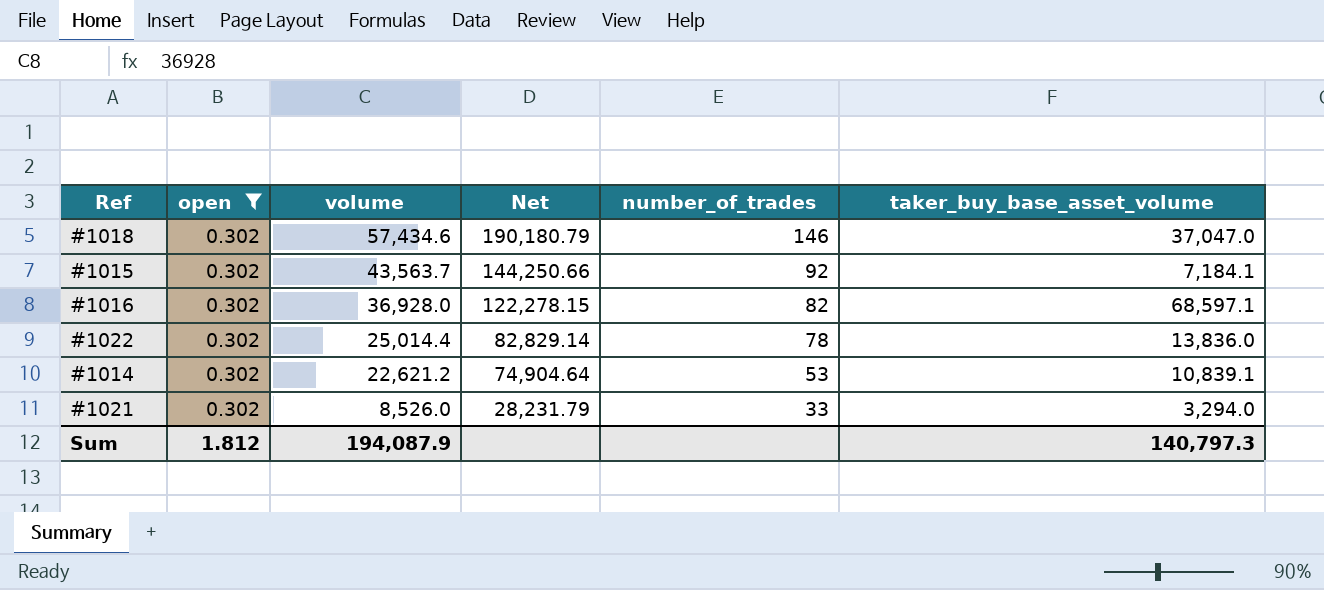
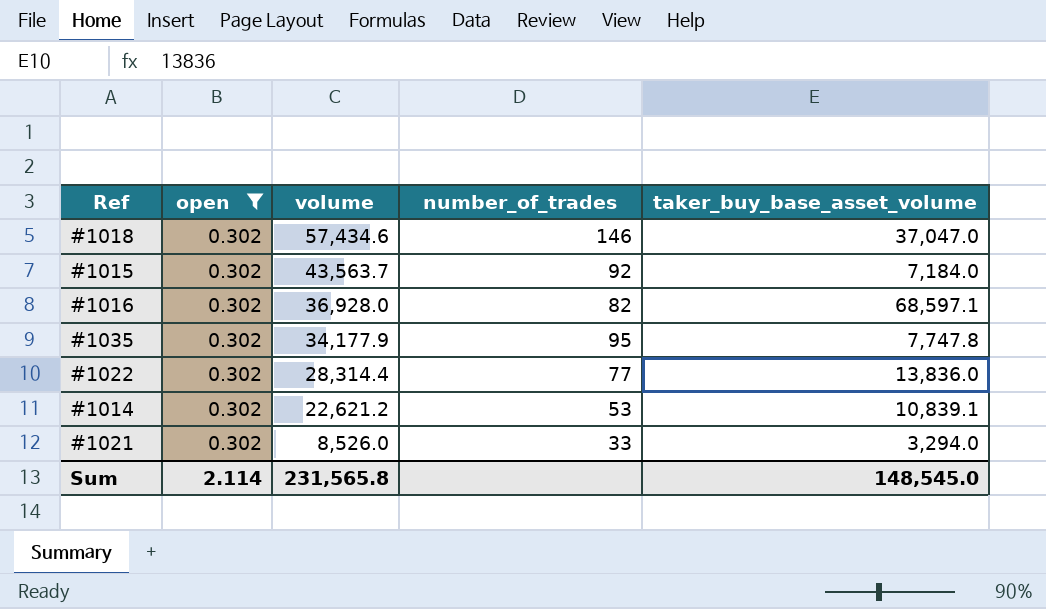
column Net | formula: [volume] / [open] -> none
#1015 | taker_buy_base_asset_volume: 7,184.1 -> 7,184.0
row #1035: none -> 0.302 | 34,177.9 | 95 | 7,747.8
#1022 | volume: 25,014.4 -> 28,314.4
#1022 | number_of_trades: 78 -> 77
Sum | open: 1.812 -> 2.114
Sum | volume: 194,087.9 -> 231,565.8
Sum | taker_buy_base_asset_volume: 140,797.3 -> 148,545.0

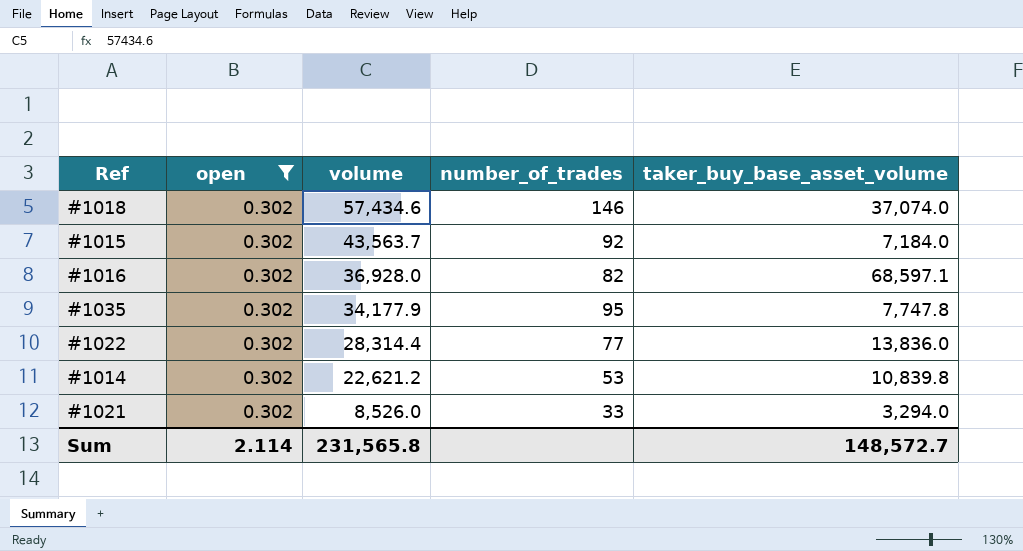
#1018 | taker_buy_base_asset_volume: 37,047.0 -> 37,074.0
#1014 | taker_buy_base_asset_volume: 10,839.1 -> 10,839.8
Sum | taker_buy_base_asset_volume: 148,545.0 -> 148,572.7

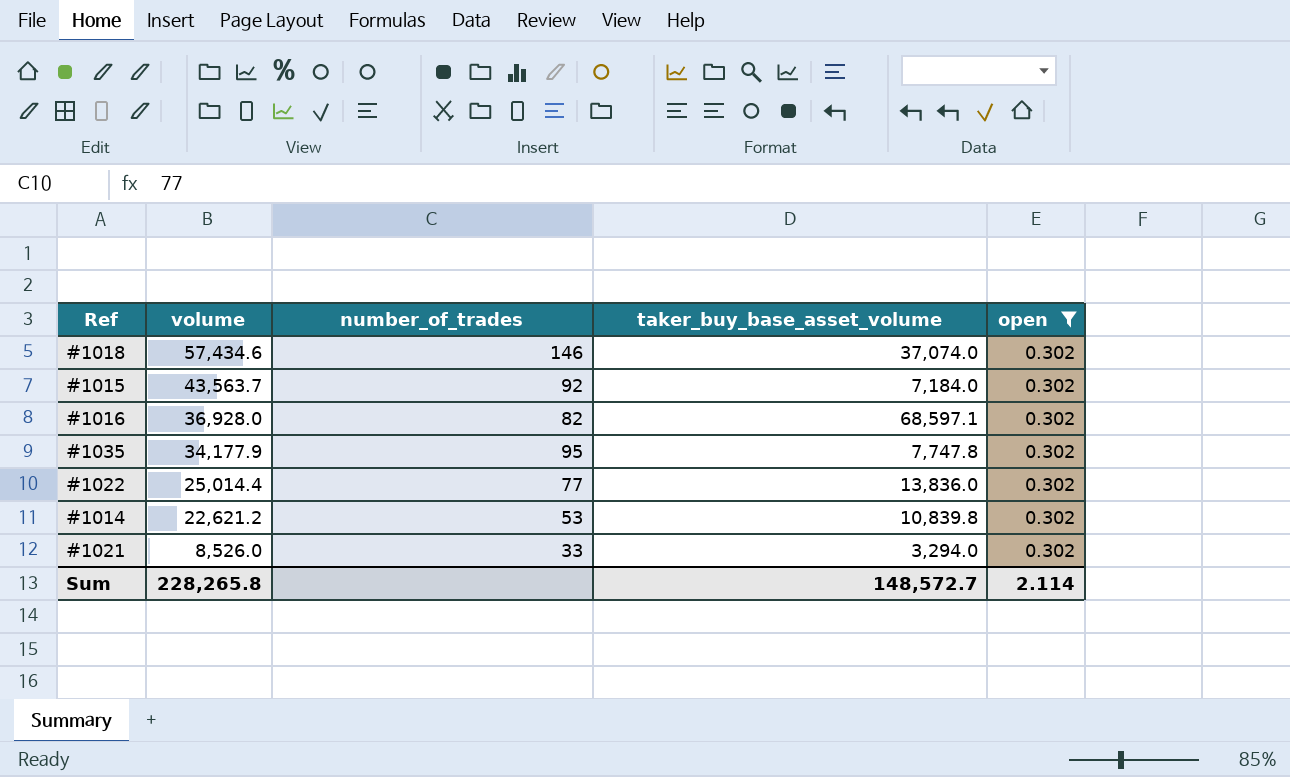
column open | position: 2 -> 5
#1022 | volume: 28,314.4 -> 25,014.4
Sum | volume: 231,565.8 -> 228,265.8

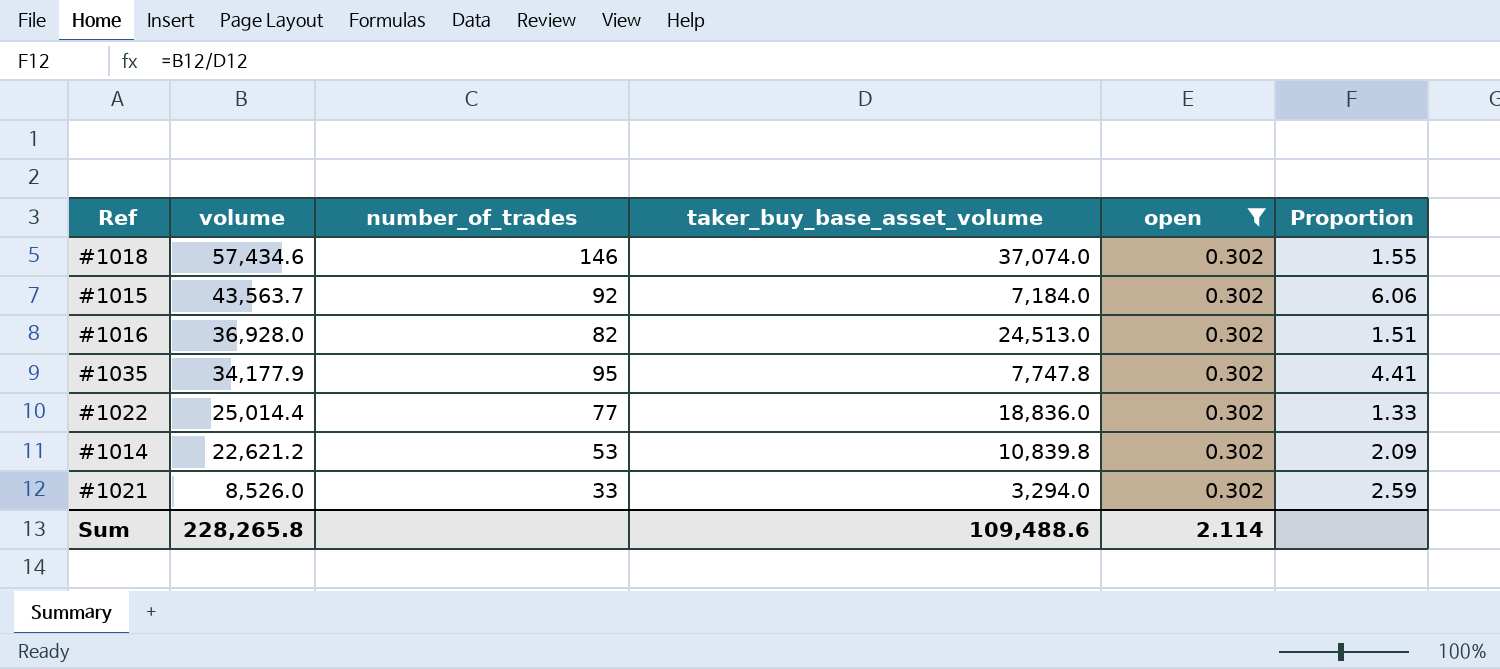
column Proportion | formula: none -> [volume] / [taker_buy_base_asset_volume]
#1016 | taker_buy_base_asset_volume: 68,597.1 -> 24,513.0
#1022 | taker_buy_base_asset_volume: 13,836.0 -> 18,836.0
Sum | taker_buy_base_asset_volume: 148,572.7 -> 109,488.6

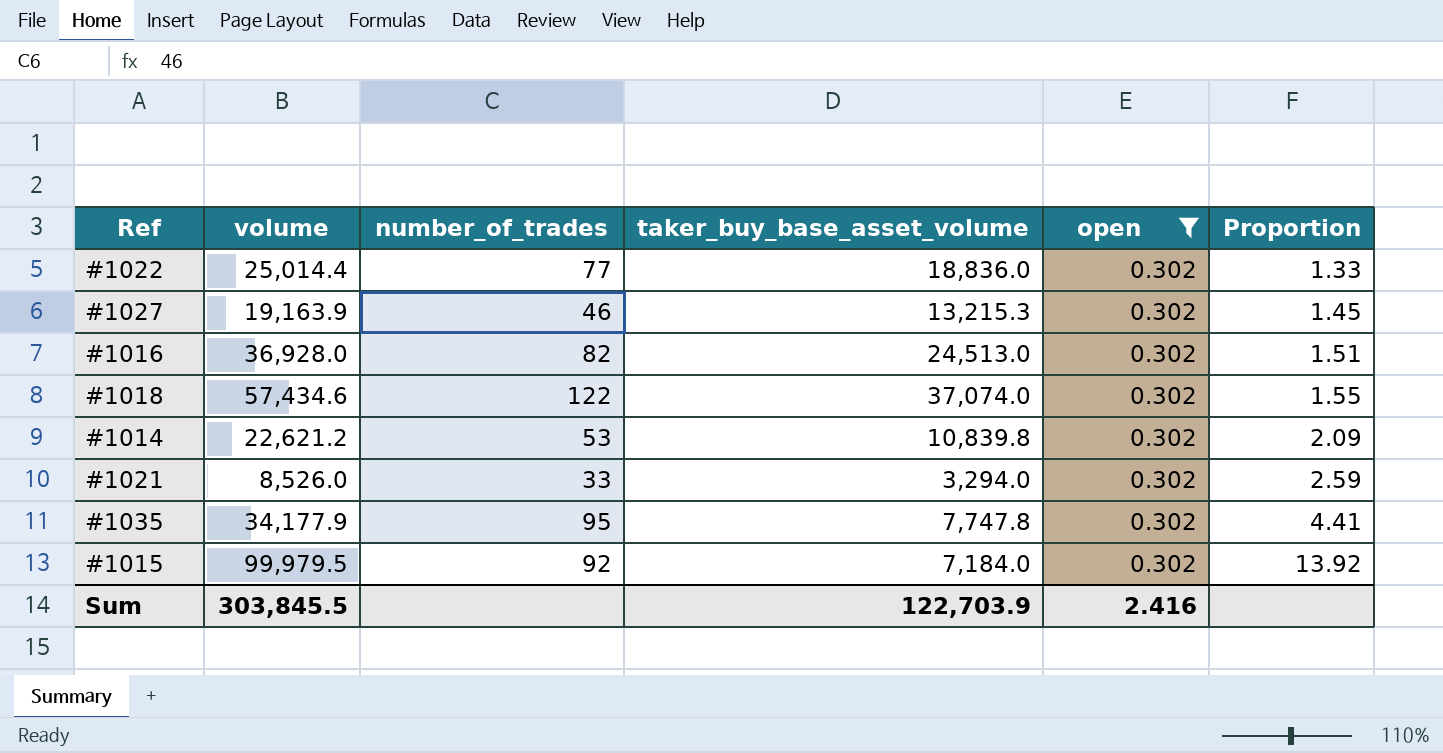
row order: volume descending -> Proportion ascending
row #1027: none -> 19,163.9 | 46 | 13,215.3 | 0.302 | 1.45
#1018 | number_of_trades: 146 -> 122
#1015 | volume: 43,563.7 -> 99,979.5
#1015 | Proportion: 6.06 -> 13.92
Sum | volume: 228,265.8 -> 303,845.5
Sum | taker_buy_base_asset_volume: 109,488.6 -> 122,703.9
Sum | open: 2.114 -> 2.416

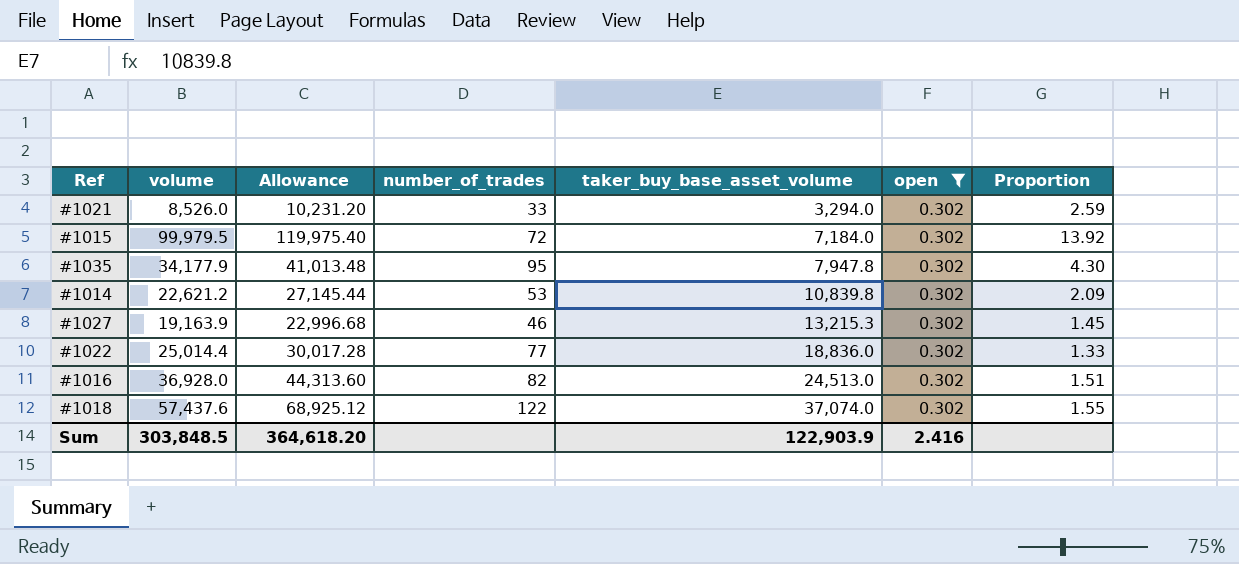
row order: Proportion ascending -> taker_buy_base_asset_volume ascending
column Allowance | formula: none -> [volume] * 1.2
#1015 | number_of_trades: 92 -> 72
#1035 | taker_buy_base_asset_volume: 7,747.8 -> 7,947.8
#1035 | Proportion: 4.41 -> 4.30
#1018 | volume: 57,434.6 -> 57,437.6
Sum | volume: 303,845.5 -> 303,848.5
Sum | taker_buy_base_asset_volume: 122,703.9 -> 122,903.9

